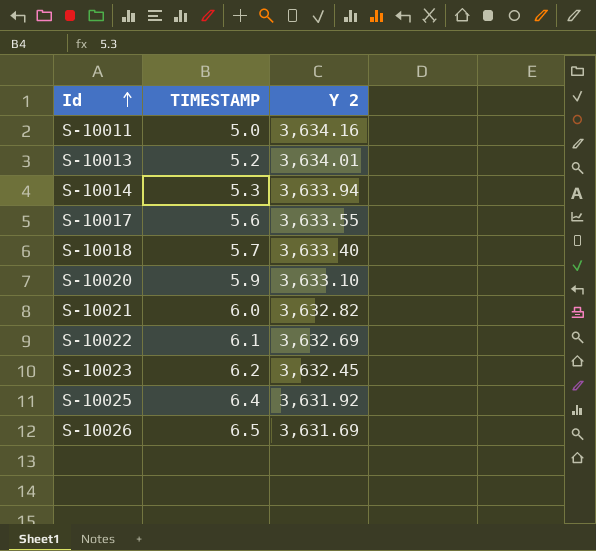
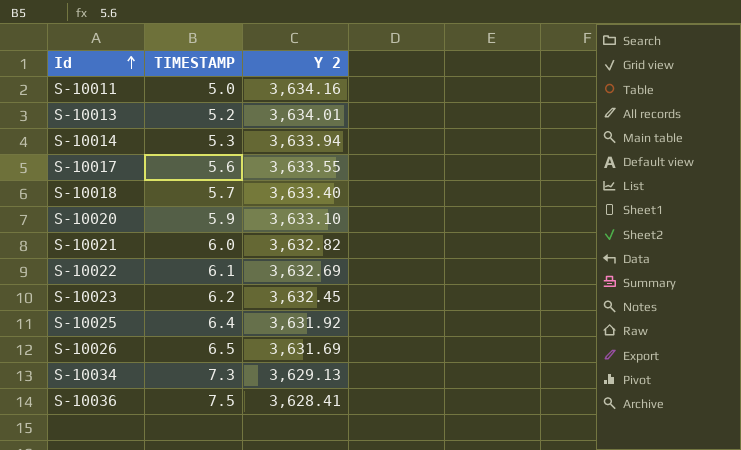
row S-10034: none -> 7.3 | 3,629.13
row S-10036: none -> 7.5 | 3,628.41

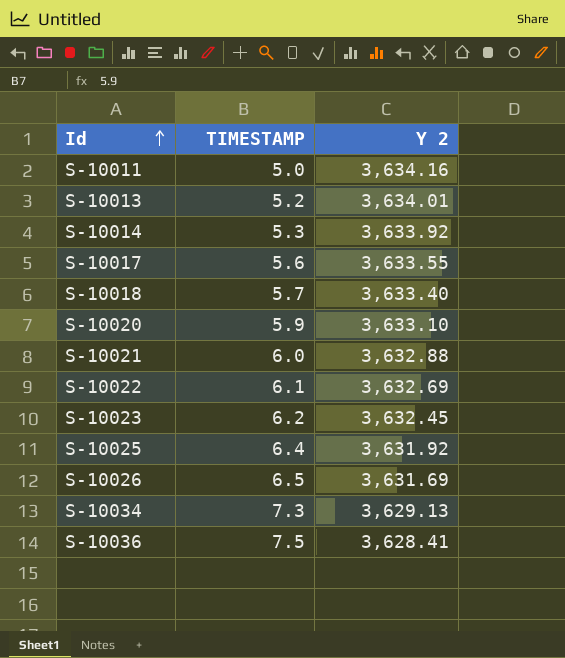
S-10014 | Y 2: 3,633.94 -> 3,633.92
S-10021 | Y 2: 3,632.82 -> 3,632.88

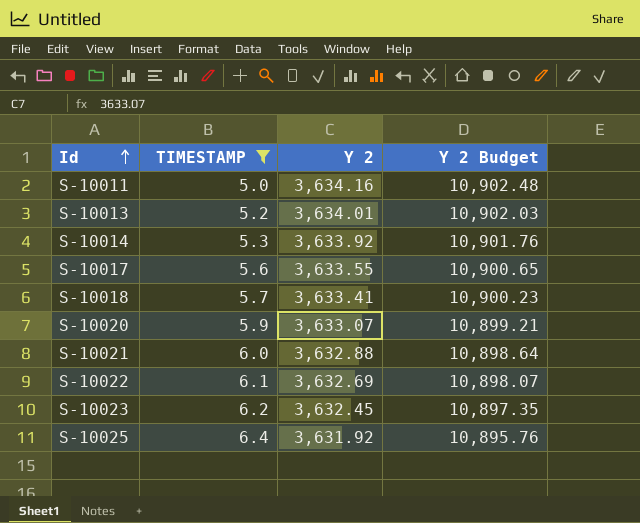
filter: none -> TIMESTAMP <= 6.4
column Y 2 Budget | formula: none -> [Y 2] * 3
S-10018 | Y 2: 3,633.40 -> 3,633.41
S-10020 | Y 2: 3,633.10 -> 3,633.07

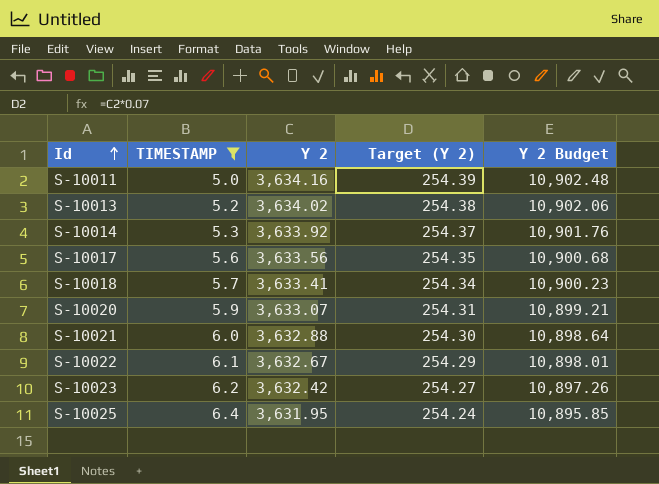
column Target (Y 2) | formula: none -> [Y 2] * 0.07
S-10013 | Y 2: 3,634.01 -> 3,634.02
S-10013 | Y 2 Budget: 10,902.03 -> 10,902.06
S-10017 | Y 2: 3,633.55 -> 3,633.56
S-10017 | Y 2 Budget: 10,900.65 -> 10,900.68
S-10022 | Y 2: 3,632.69 -> 3,632.67
S-10022 | Y 2 Budget: 10,898.07 -> 10,898.01
S-10023 | Y 2: 3,632.45 -> 3,632.42
S-10023 | Y 2 Budget: 10,897.35 -> 10,897.26
S-10025 | Y 2: 3,631.92 -> 3,631.95
S-10025 | Y 2 Budget: 10,895.76 -> 10,895.85

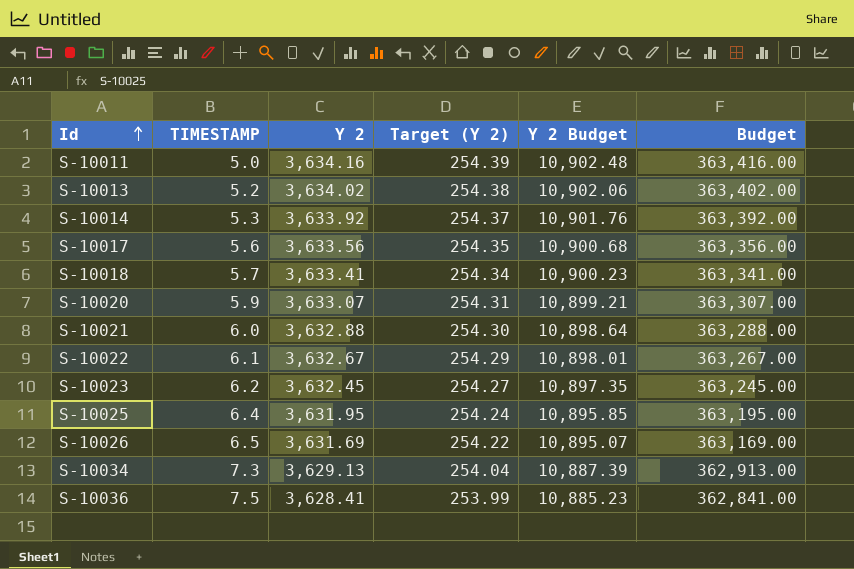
filter: TIMESTAMP <= 6.4 -> none
column Budget | formula: none -> [Y 2] * 100
S-10023 | Y 2: 3,632.42 -> 3,632.45
S-10023 | Y 2 Budget: 10,897.26 -> 10,897.35

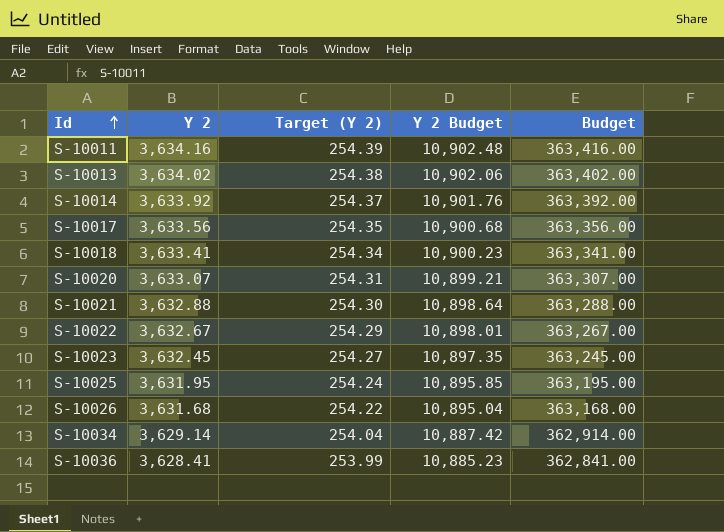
column TIMESTAMP | position: 2 -> none
S-10026 | Y 2: 3,631.69 -> 3,631.68
S-10026 | Y 2 Budget: 10,895.07 -> 10,895.04
S-10026 | Budget: 363,169.00 -> 363,168.00
S-10034 | Y 2: 3,629.13 -> 3,629.14
S-10034 | Y 2 Budget: 10,887.39 -> 10,887.42
S-10034 | Budget: 362,913.00 -> 362,914.00

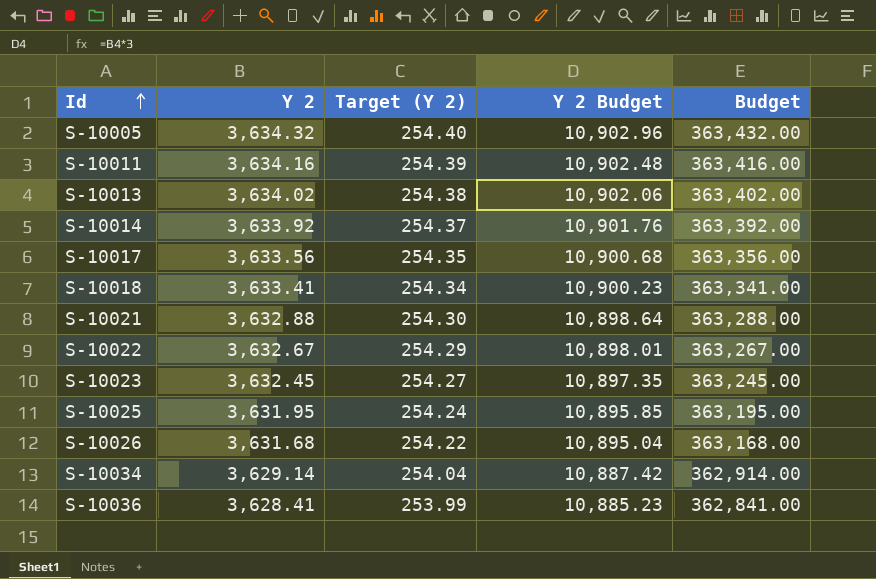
row S-10020: 3,633.07 | 254.31 | 10,899.21 | 363,307.00 -> none
row S-10005: none -> 3,634.32 | 254.40 | 10,902.96 | 363,432.00

